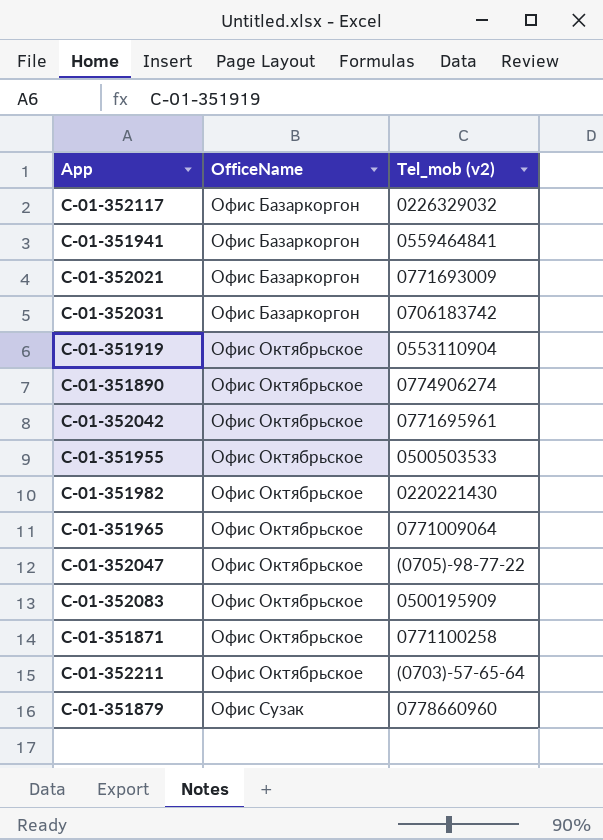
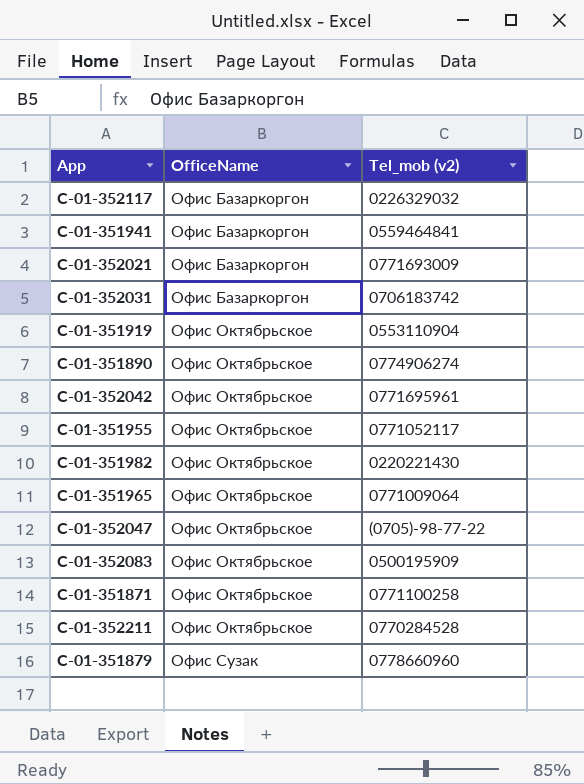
C-01-351955 | Tel_mob (v2): 0500503533 -> 0771052117
C-01-352211 | Tel_mob (v2): (0703)-57-65-64 -> 0770284528

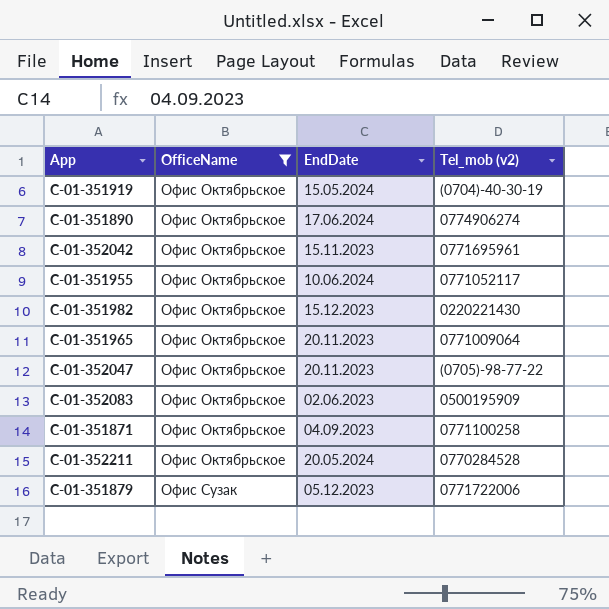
filter: none -> OfficeName != Офис Базаркоргон
column EndDate | position: none -> 3
C-01-351919 | Tel_mob (v2): 0553110904 -> (0704)-40-30-19
C-01-351879 | Tel_mob (v2): 0778660960 -> 0771722006

